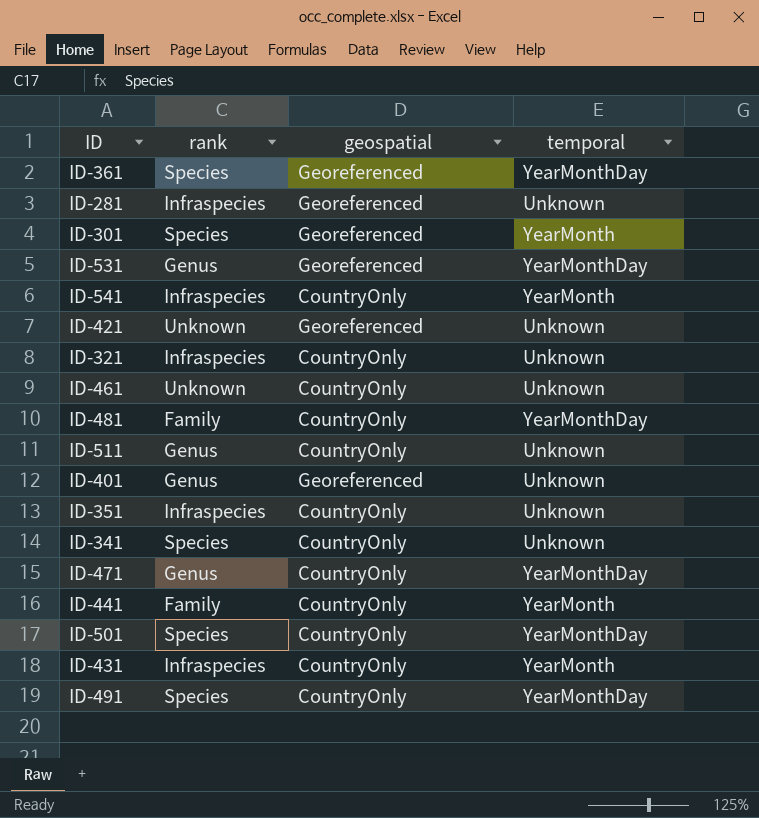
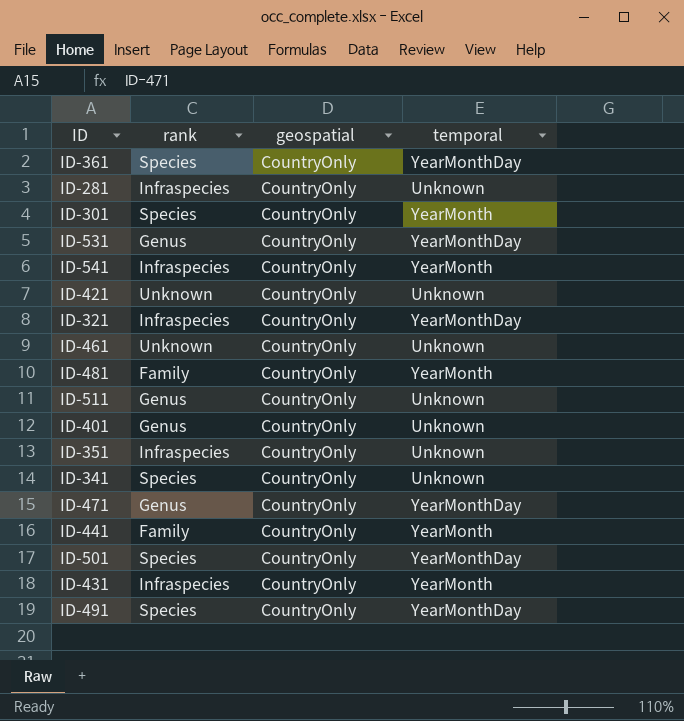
ID-361 | geospatial: Georeferenced -> CountryOnly
ID-281 | geospatial: Georeferenced -> CountryOnly
ID-301 | geospatial: Georeferenced -> CountryOnly
ID-531 | geospatial: Georeferenced -> CountryOnly
ID-421 | geospatial: Georeferenced -> CountryOnly
ID-321 | temporal: Unknown -> YearMonthDay
ID-481 | temporal: YearMonthDay -> YearMonth
ID-401 | geospatial: Georeferenced -> CountryOnly

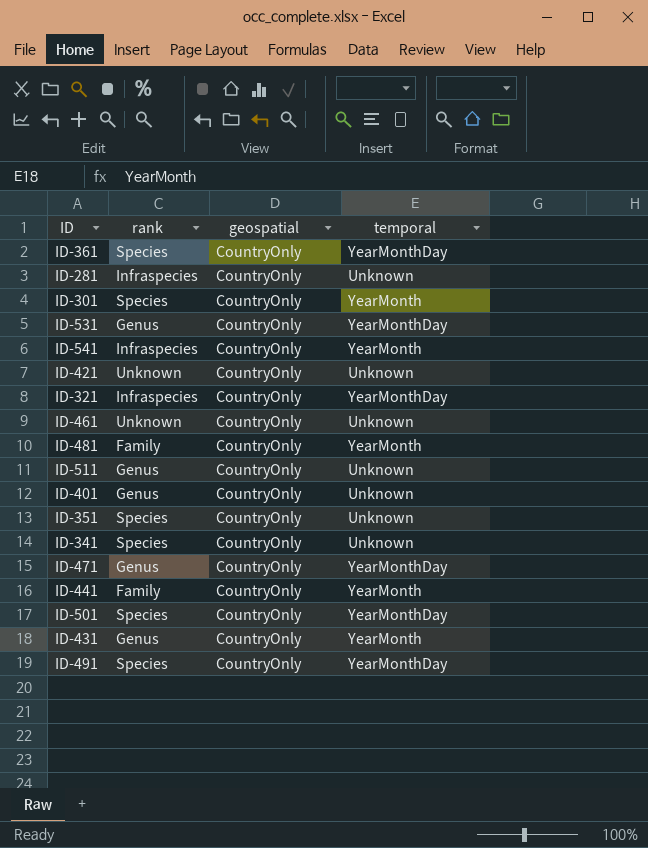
ID-351 | rank: Infraspecies -> Species
ID-431 | rank: Infraspecies -> Genus

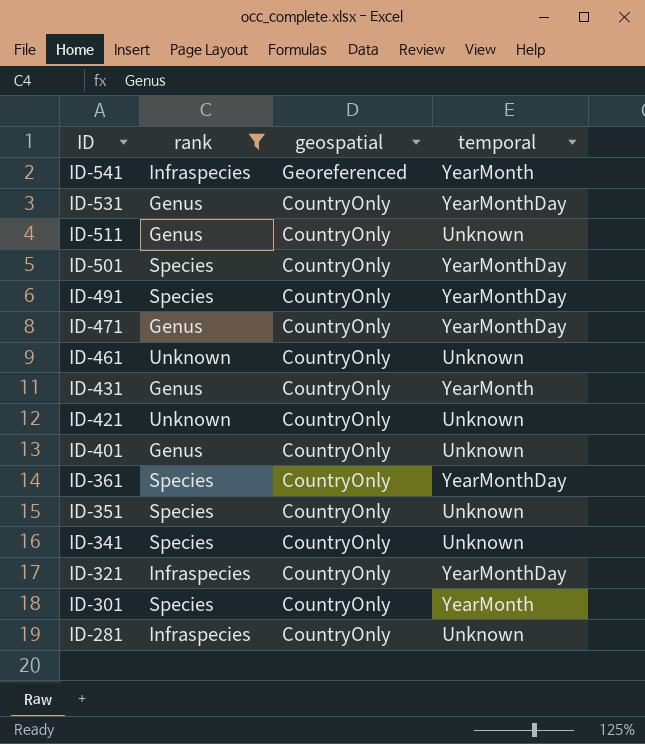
filter: none -> rank != Family
row order: none -> ID descending
ID-541 | geospatial: CountryOnly -> Georeferenced

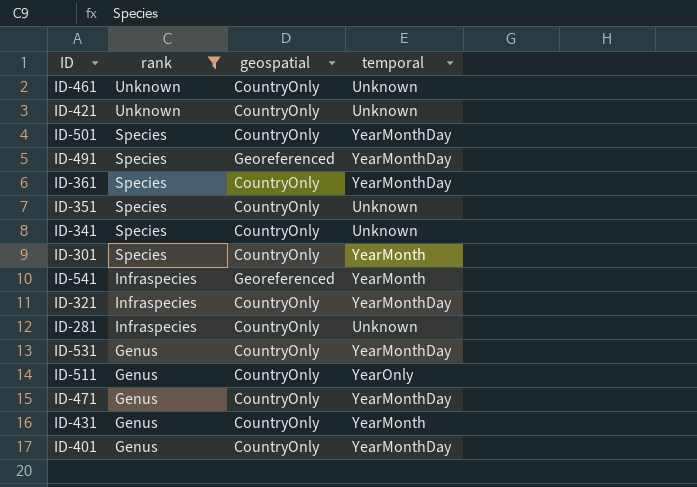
row order: ID descending -> rank descending
ID-491 | geospatial: CountryOnly -> Georeferenced
ID-511 | temporal: Unknown -> YearOnly
ID-401 | temporal: Unknown -> YearMonthDay

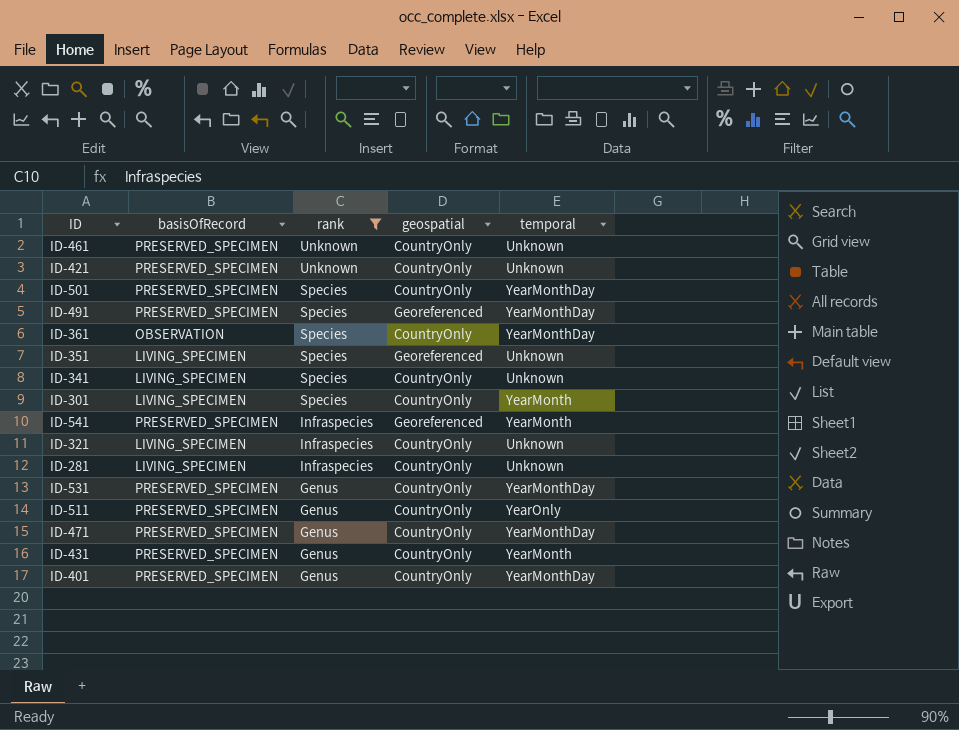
column basisOfRecord | position: none -> 2
ID-351 | geospatial: CountryOnly -> Georeferenced
ID-321 | temporal: YearMonthDay -> Unknown

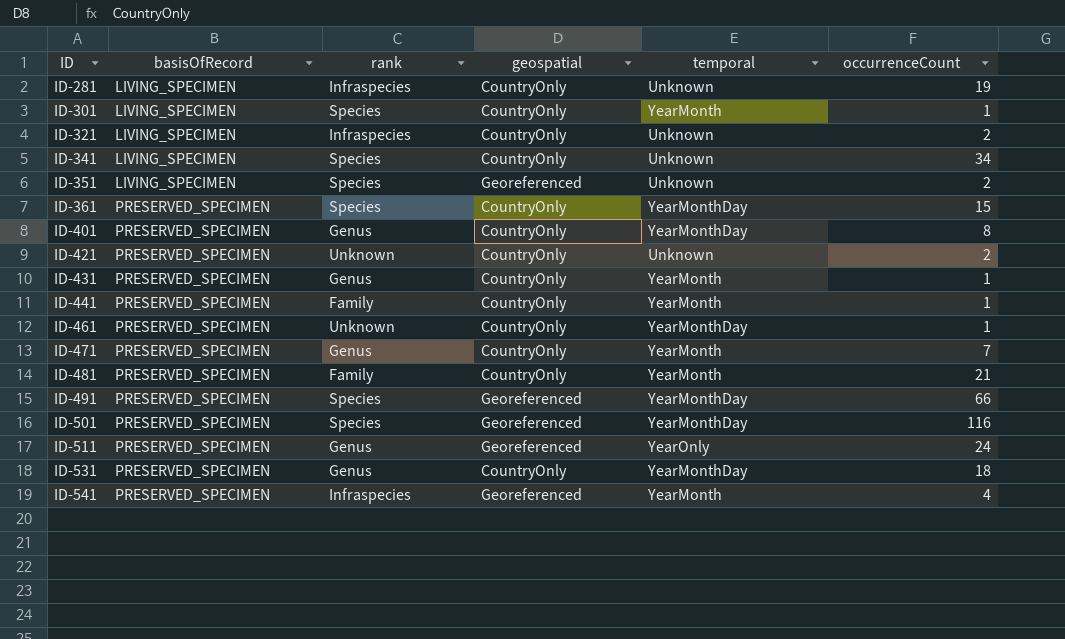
filter: rank != Family -> none
row order: rank descending -> ID ascending
column occurrenceCount | position: none -> 6
ID-361 | basisOfRecord: OBSERVATION -> PRESERVED_SPECIMEN
ID-461 | temporal: Unknown -> YearMonthDay
ID-471 | temporal: YearMonthDay -> YearMonth
ID-501 | geospatial: CountryOnly -> Georeferenced
ID-511 | geospatial: CountryOnly -> Georeferenced

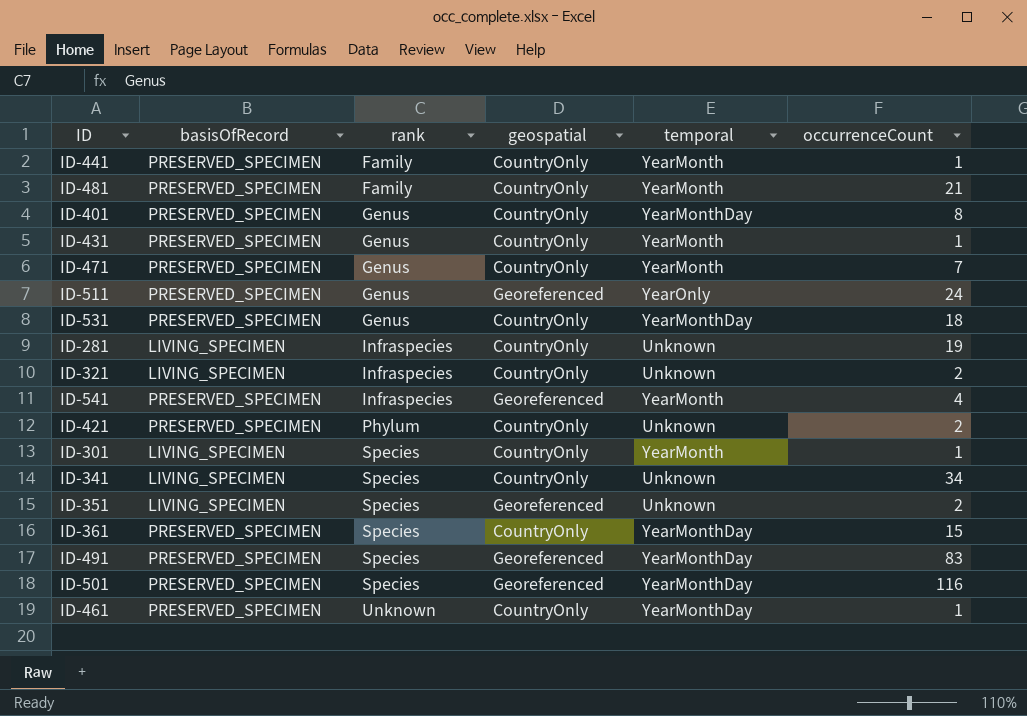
row order: ID ascending -> rank ascending
ID-421 | rank: Unknown -> Phylum
ID-491 | occurrenceCount: 66 -> 83

